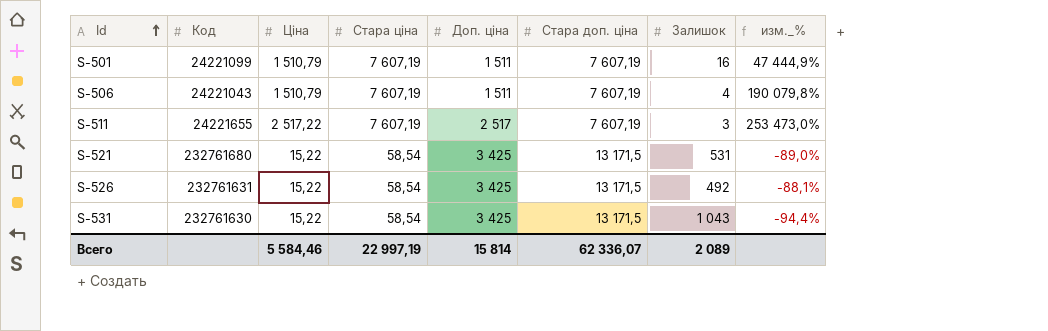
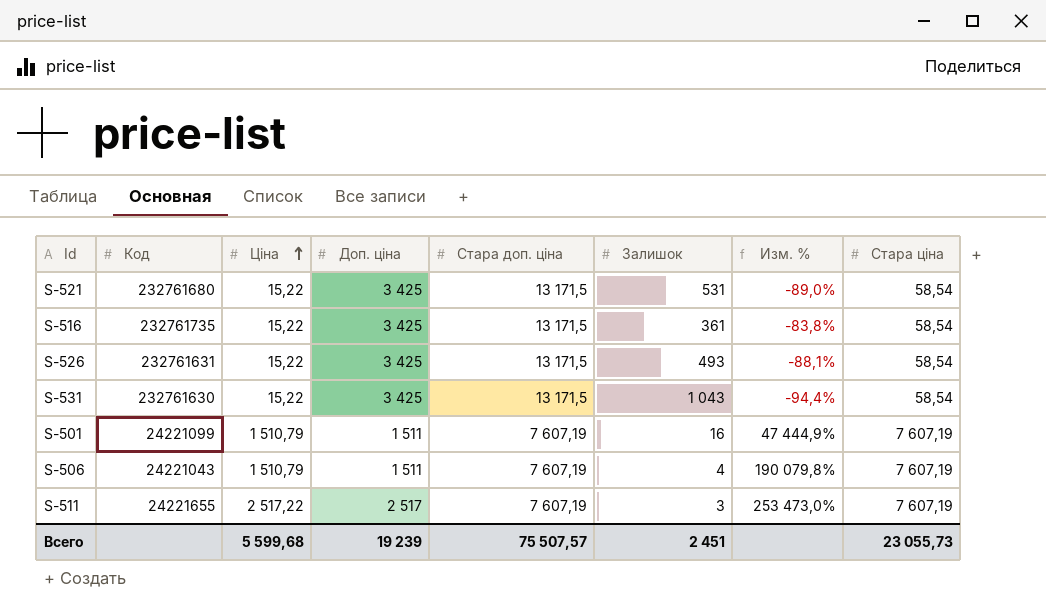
row order: Id ascending -> Ціна ascending
column name: изм._% -> Изм. %
column Стара ціна | position: 4 -> 8
row S-516: none -> 232761735 | 15,22 | 3 425 | 13 171,5 | 361 | -83,8% | 58,54
S-526 | Залишок: 492 -> 493
Всего | Ціна: 5 584,46 -> 5 599,68
Всего | Доп. ціна: 15 814 -> 19 239
Всего | Стара доп. ціна: 62 336,07 -> 75 507,57
Всего | Залишок: 2 089 -> 2 451
Всего | Стара ціна: 22 997,19 -> 23 055,73

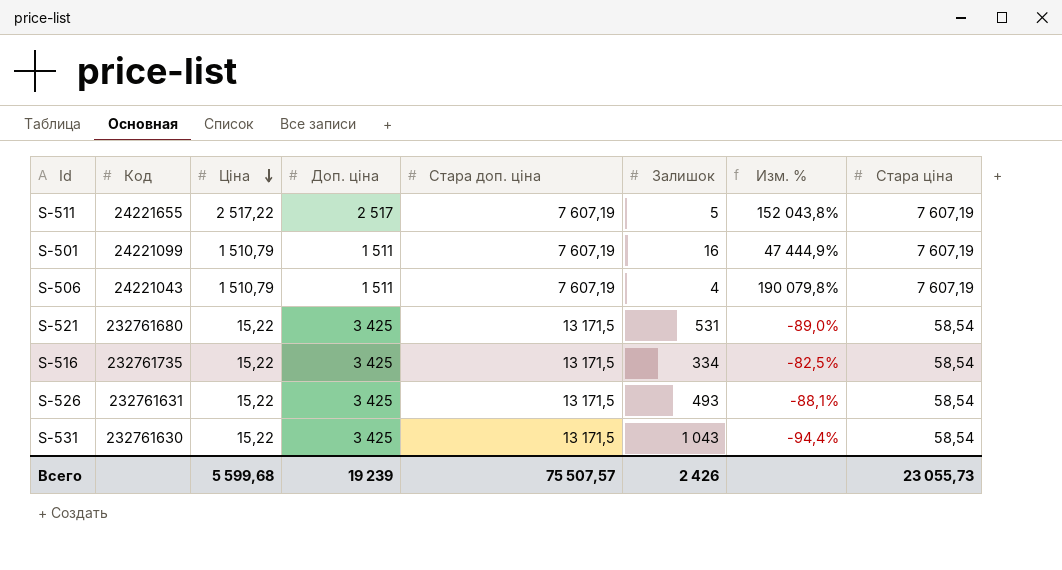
row order: Ціна ascending -> Ціна descending
S-511 | Залишок: 3 -> 5
S-511 | Изм. %: 253 473,0% -> 152 043,8%
S-516 | Залишок: 361 -> 334
S-516 | Изм. %: -83,8% -> -82,5%
Всего | Залишок: 2 451 -> 2 426

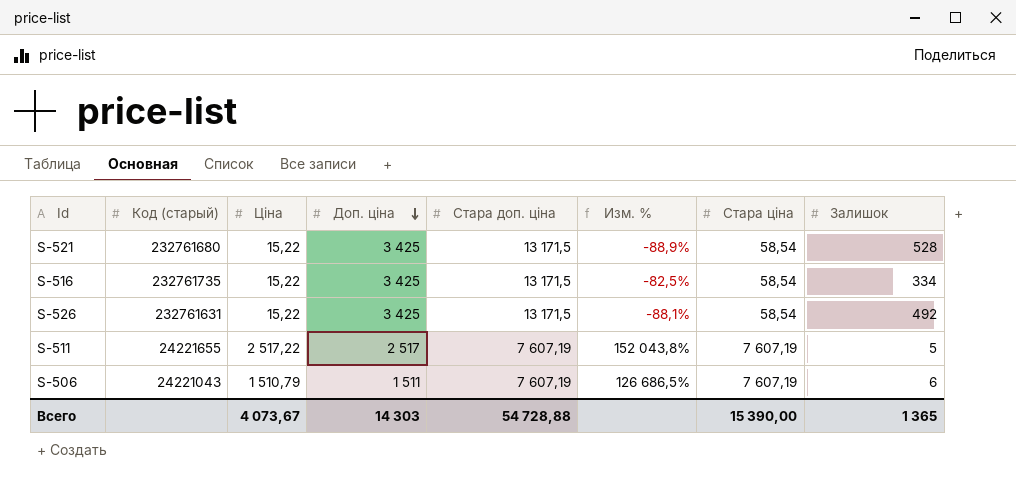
row order: Ціна descending -> Доп. ціна descending
column name: Код -> Код (старый)
column Залишок | position: 6 -> 8
row S-501: 24221099 | 1 510,79 | 1 511 | 7 607,19 | 16 | 47 444,9% | 7 607,19 -> none
row S-531: 232761630 | 15,22 | 3 425 | 13 171,5 | 1 043 | -94,4% | 58,54 -> none
S-521 | Изм. %: -89,0% -> -88,9%
S-521 | Залишок: 531 -> 528
S-526 | Залишок: 493 -> 492
S-506 | Изм. %: 190 079,8% -> 126 686,5%
S-506 | Залишок: 4 -> 6
Всего | Ціна: 5 599,68 -> 4 073,67
Всего | Доп. ціна: 19 239 -> 14 303
Всего | Стара доп. ціна: 75 507,57 -> 54 728,88
Всего | Стара ціна: 23 055,73 -> 15 390,00
Всего | Залишок: 2 426 -> 1 365

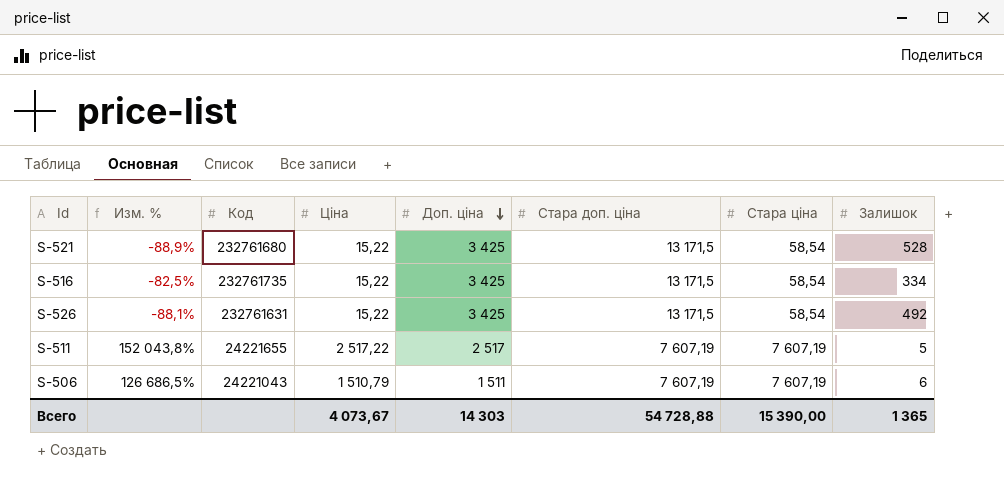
column Изм. % | position: 6 -> 2
column name: Код (старый) -> Код

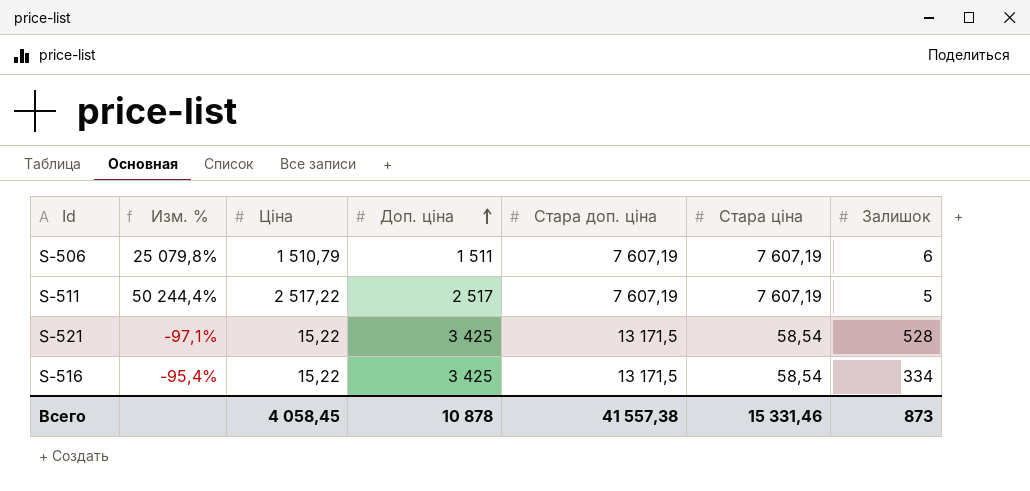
row order: Доп. ціна descending -> Доп. ціна ascending
column Код | position: 3 -> none
column Изм. % | formula: ([Стара ціна] - [Залишок]) / [Залишок] -> ([Ціна] - [Залишок]) / [Залишок]
row S-526: -88,1% | 232761631 | 15,22 | 3 425 | 13 171,5 | 58,54 | 492 -> none
Всего | Ціна: 4 073,67 -> 4 058,45
Всего | Доп. ціна: 14 303 -> 10 878
Всего | Стара доп. ціна: 54 728,88 -> 41 557,38
Всего | Стара ціна: 15 390,00 -> 15 331,46
Всего | Залишок: 1 365 -> 873

